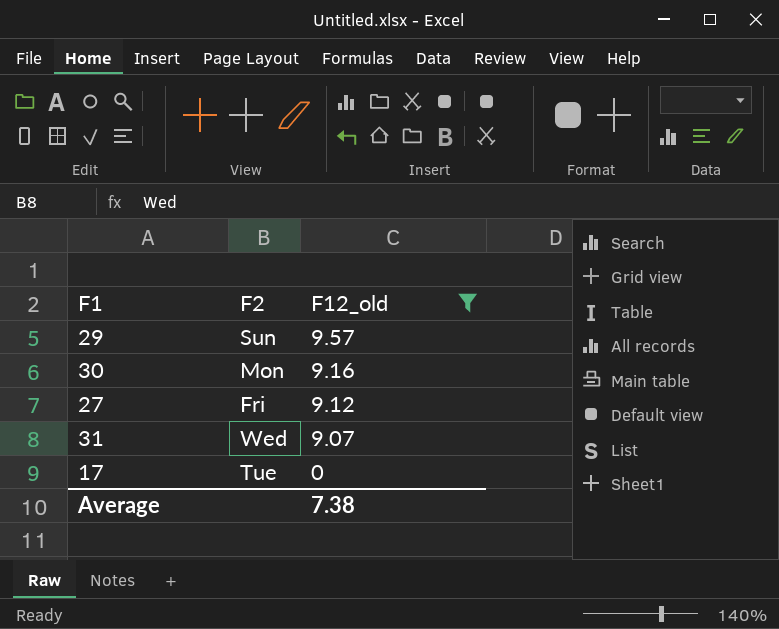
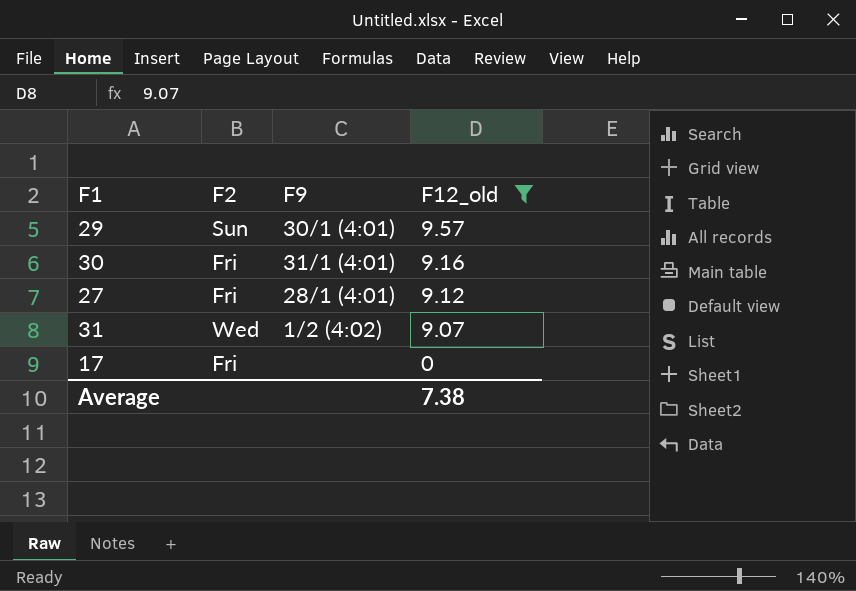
column F9 | position: none -> 3
30 | F2: Mon -> Fri
17 | F2: Tue -> Fri

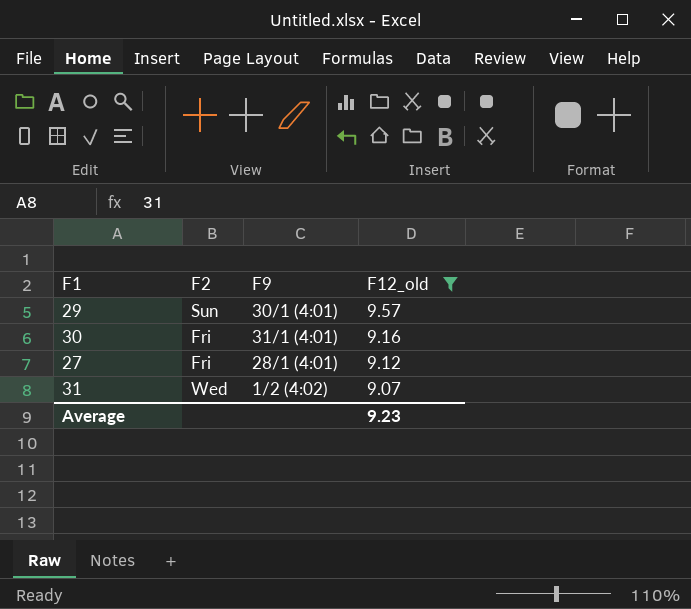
row 17: Fri | none | 0 -> none
Average | F12_old: 7.38 -> 9.23

